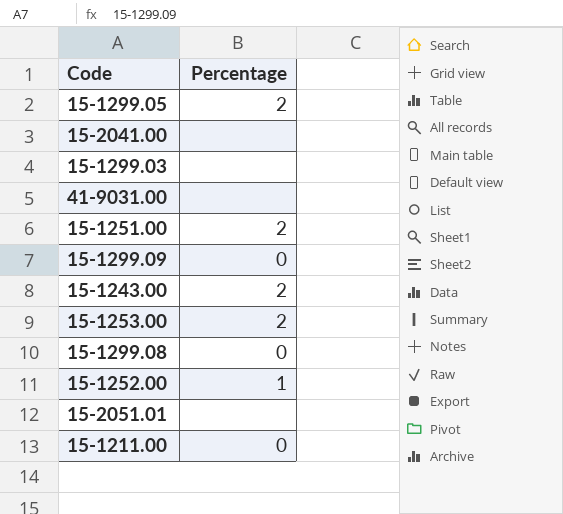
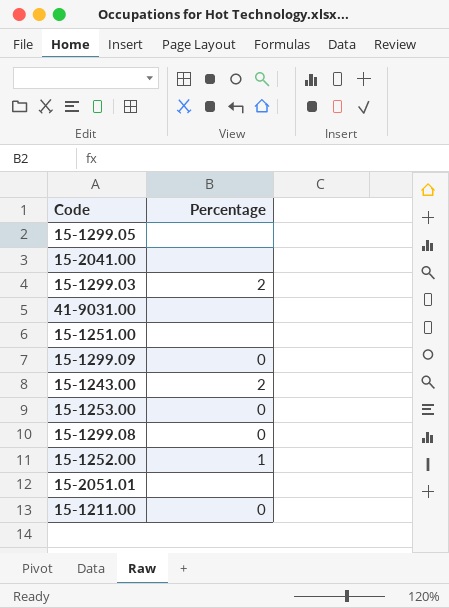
15-1299.05 | Percentage: 2 -> none
15-1299.03 | Percentage: none -> 2
15-1251.00 | Percentage: 2 -> none
15-1253.00 | Percentage: 2 -> 0

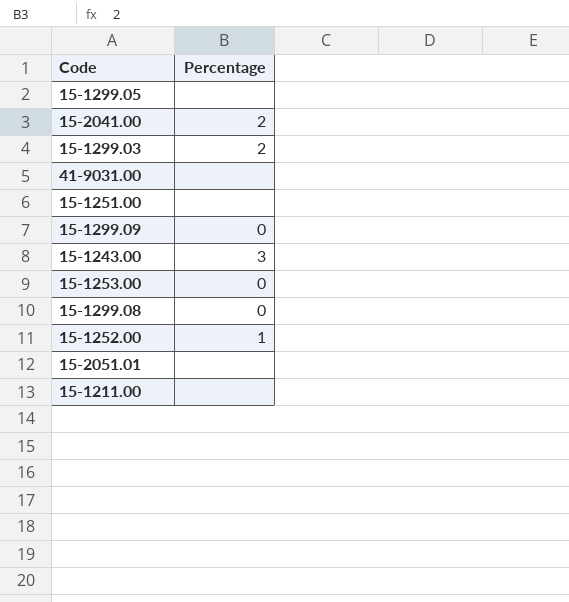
15-2041.00 | Percentage: none -> 2
15-1243.00 | Percentage: 2 -> 3
15-1211.00 | Percentage: 0 -> none

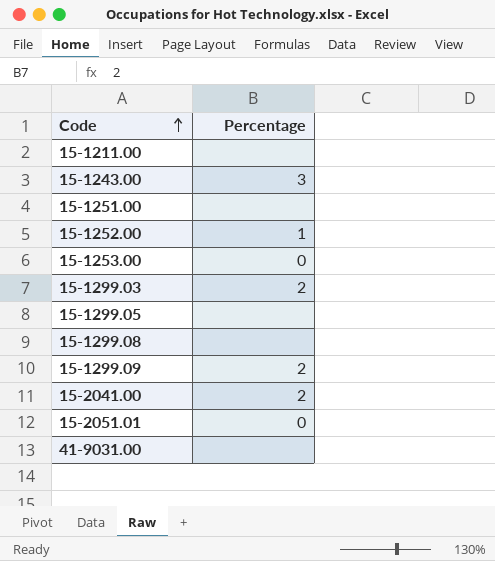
row order: none -> Code ascending
15-1299.08 | Percentage: 0 -> none
15-1299.09 | Percentage: 0 -> 2
15-2051.01 | Percentage: none -> 0

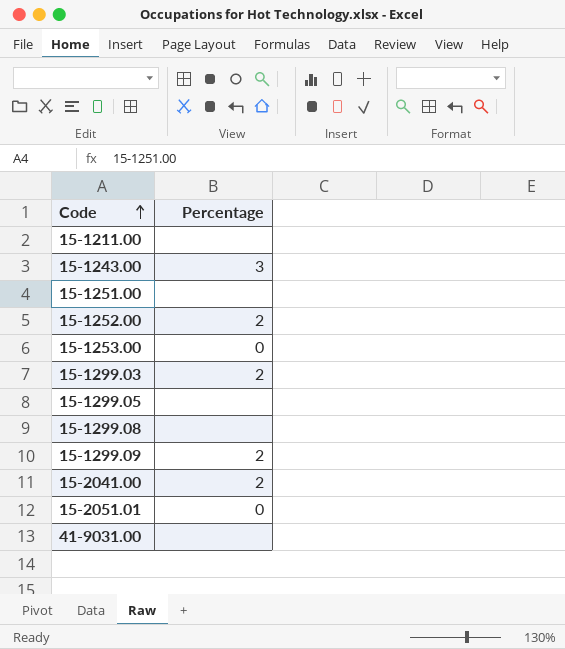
15-1252.00 | Percentage: 1 -> 2

